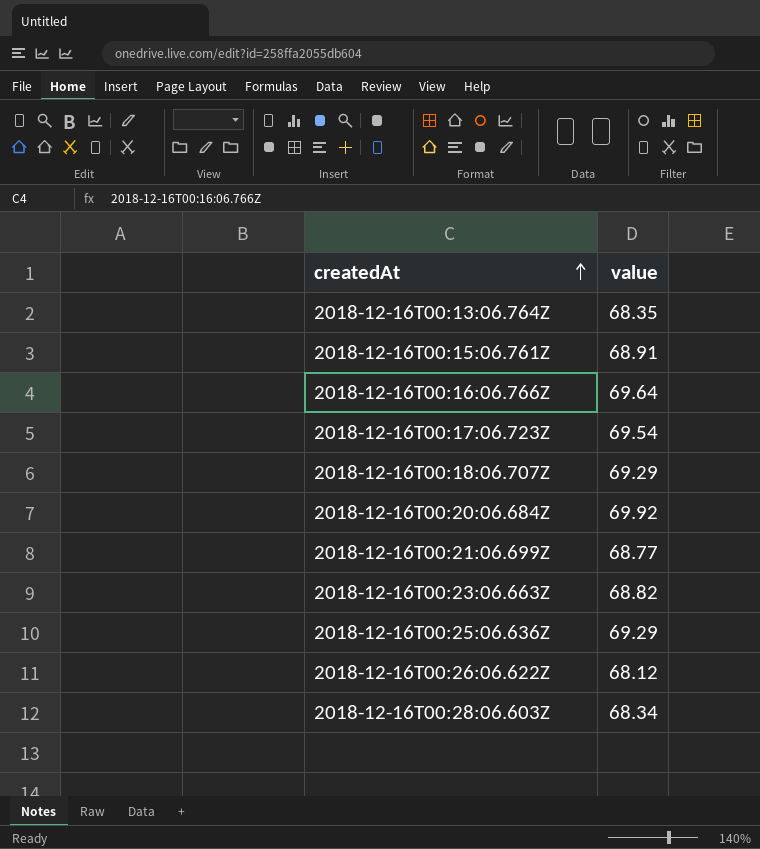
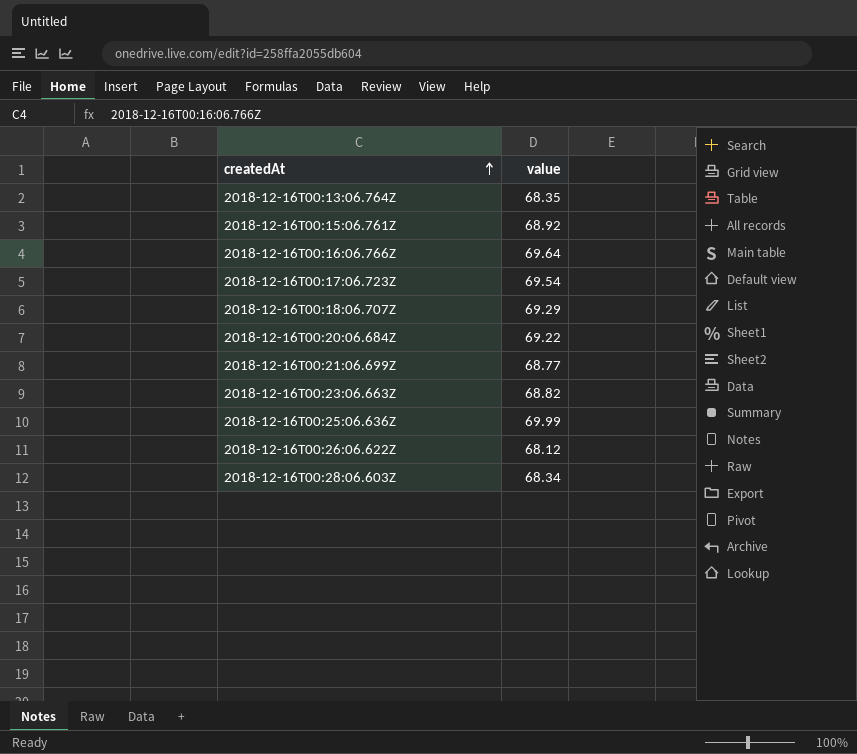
2018-12-16T00:15:06.761Z | value: 68.91 -> 68.92
2018-12-16T00:20:06.684Z | value: 69.92 -> 69.22
2018-12-16T00:25:06.636Z | value: 69.29 -> 69.99

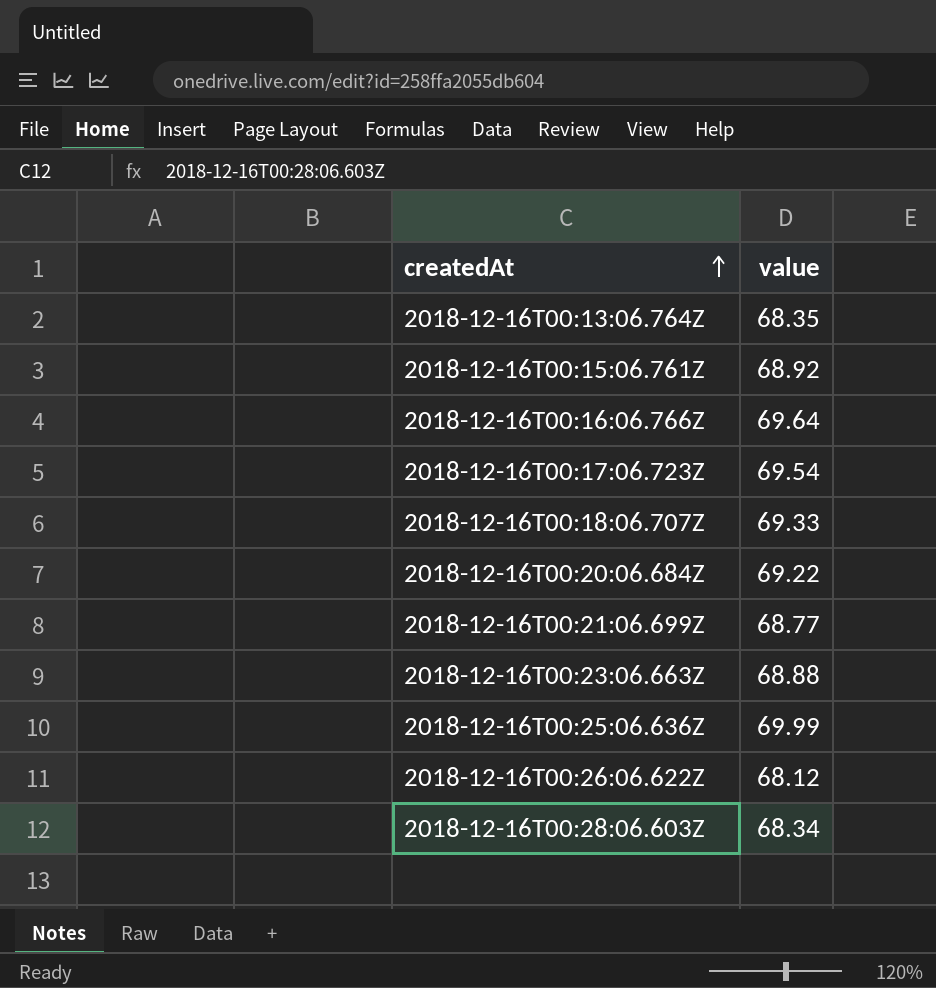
2018-12-16T00:18:06.707Z | value: 69.29 -> 69.33
2018-12-16T00:23:06.663Z | value: 68.82 -> 68.88

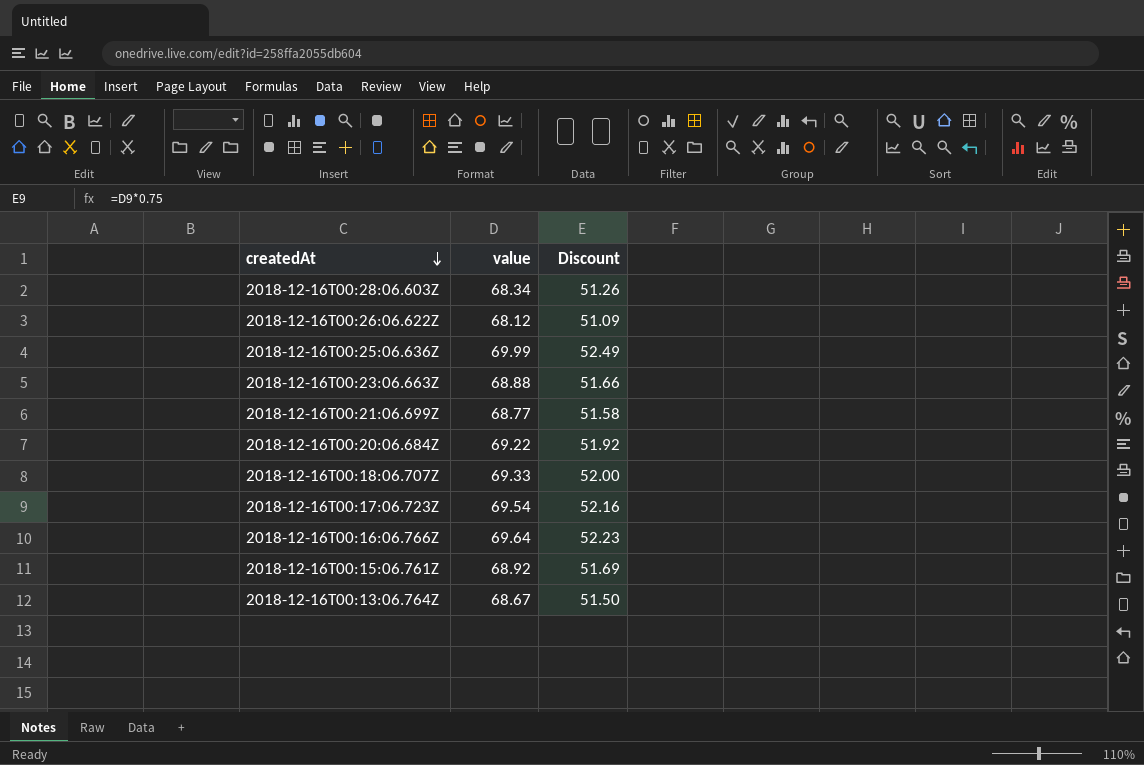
row order: createdAt ascending -> createdAt descending
column Discount | formula: none -> [value] * 0.75
2018-12-16T00:13:06.764Z | value: 68.35 -> 68.67

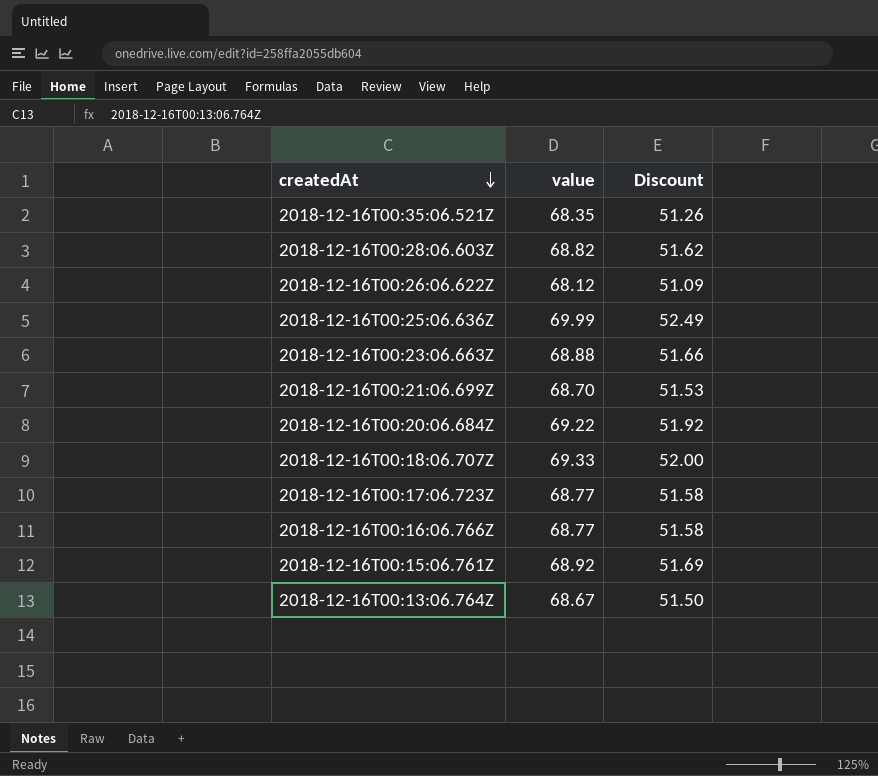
row 2018-12-16T00:35:06.521Z: none -> 68.35 | 51.26
2018-12-16T00:28:06.603Z | value: 68.34 -> 68.82
2018-12-16T00:28:06.603Z | Discount: 51.26 -> 51.62
2018-12-16T00:21:06.699Z | value: 68.77 -> 68.70
2018-12-16T00:21:06.699Z | Discount: 51.58 -> 51.53
2018-12-16T00:17:06.723Z | value: 69.54 -> 68.77
2018-12-16T00:17:06.723Z | Discount: 52.16 -> 51.58
2018-12-16T00:16:06.766Z | value: 69.64 -> 68.77
2018-12-16T00:16:06.766Z | Discount: 52.23 -> 51.58

